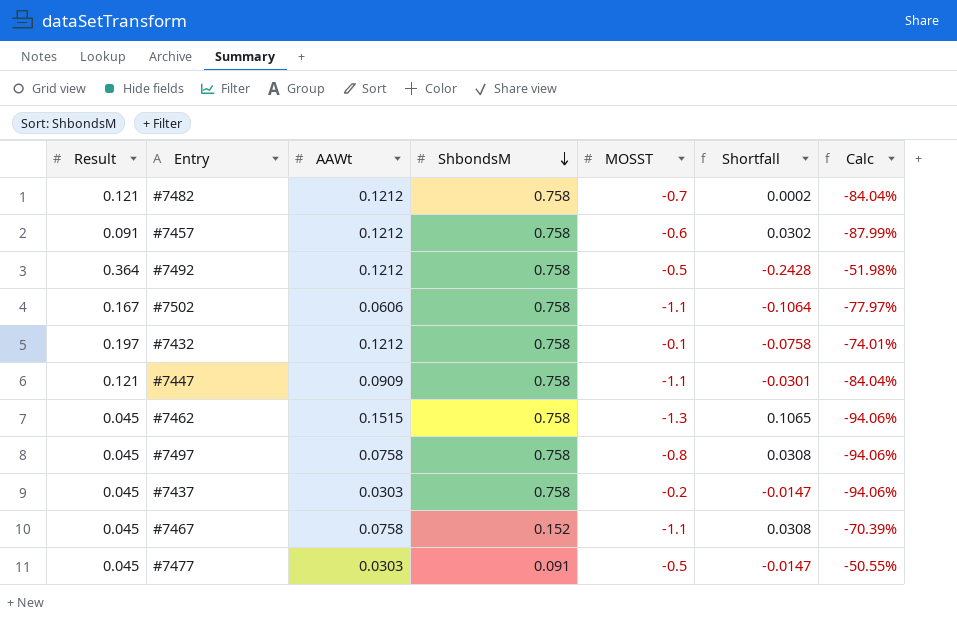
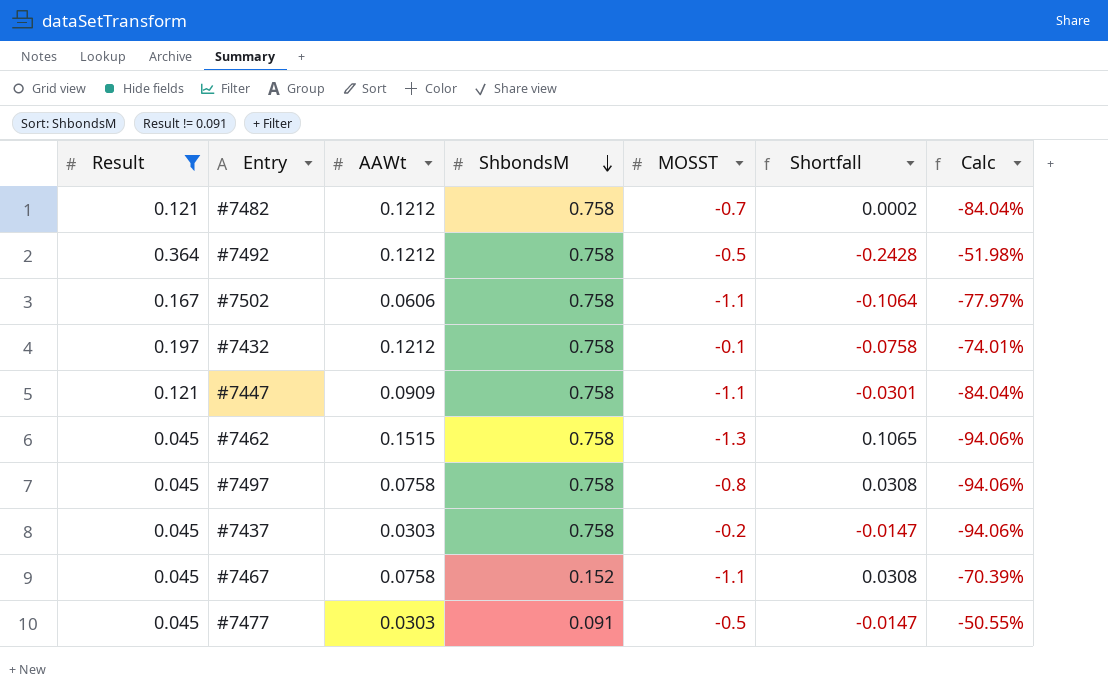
filter: none -> Result != 0.091

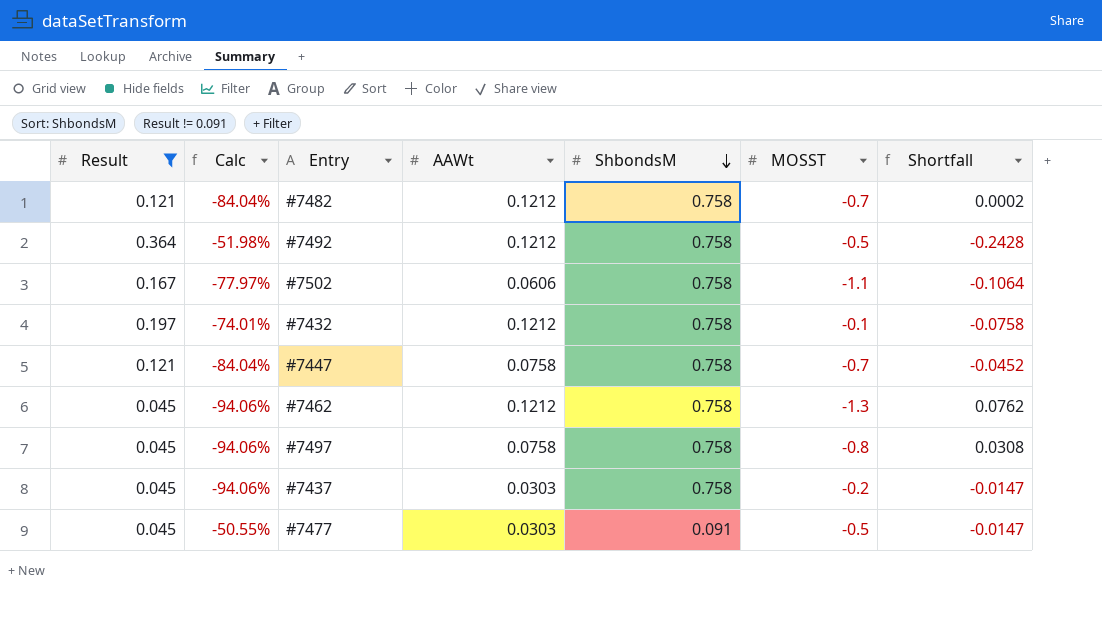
column Calc | position: 7 -> 2
row #7467: 0.045 | 0.0758 | 0.152 | -1.1 | 0.0308 | -70.39% -> none
#7447 | AAWt: 0.0909 -> 0.0758
#7447 | MOSST: -1.1 -> -0.7
#7447 | Shortfall: -0.0301 -> -0.0452
#7462 | AAWt: 0.1515 -> 0.1212
#7462 | Shortfall: 0.1065 -> 0.0762

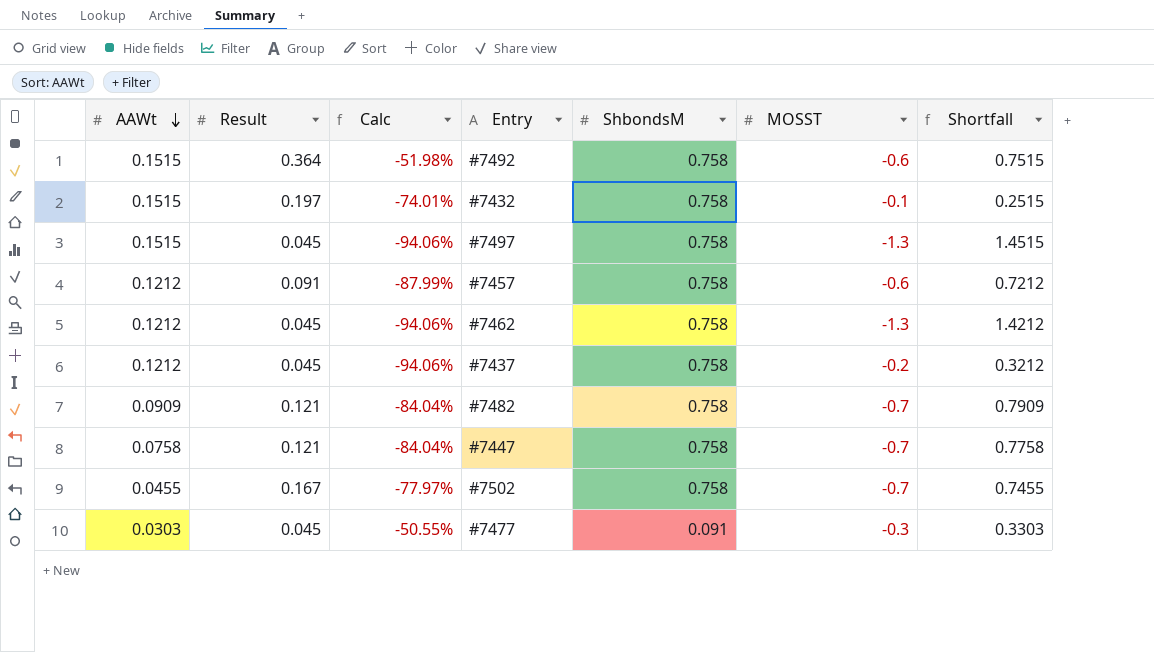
filter: Result != 0.091 -> none
row order: ShbondsM descending -> AAWt descending
column AAWt | position: 4 -> 1
column Shortfall | formula: [AAWt] - [Result] -> [AAWt] - [MOSST]
#7492 | AAWt: 0.1212 -> 0.1515
#7492 | MOSST: -0.5 -> -0.6
#7432 | AAWt: 0.1212 -> 0.1515
#7497 | AAWt: 0.0758 -> 0.1515
#7497 | MOSST: -0.8 -> -1.3
#7437 | AAWt: 0.0303 -> 0.1212
#7482 | AAWt: 0.1212 -> 0.0909
#7502 | AAWt: 0.0606 -> 0.0455
#7502 | MOSST: -1.1 -> -0.7
#7477 | MOSST: -0.5 -> -0.3

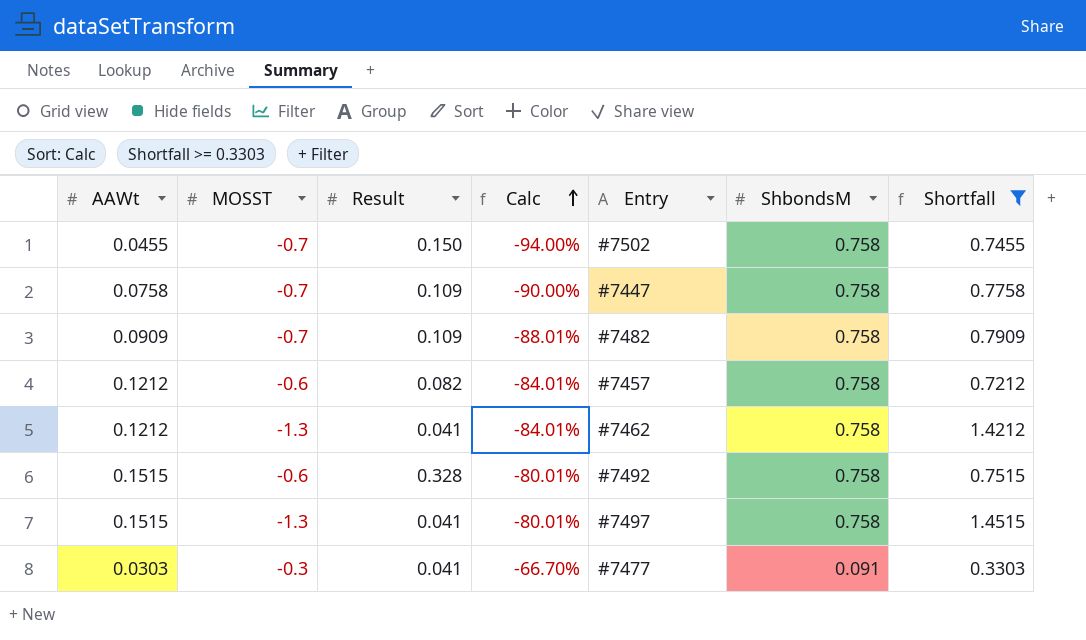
filter: none -> Shortfall >= 0.3303
row order: AAWt descending -> Calc ascending
column MOSST | position: 6 -> 2
column Calc | formula: ([Result] - [ShbondsM]) / [ShbondsM] -> ([AAWt] - [ShbondsM]) / [ShbondsM]
#7502 | Result: 0.167 -> 0.150
#7447 | Result: 0.121 -> 0.109
#7482 | Result: 0.121 -> 0.109
#7457 | Result: 0.091 -> 0.082
#7462 | Result: 0.045 -> 0.041
#7492 | Result: 0.364 -> 0.328
#7497 | Result: 0.045 -> 0.041
#7477 | Result: 0.045 -> 0.041

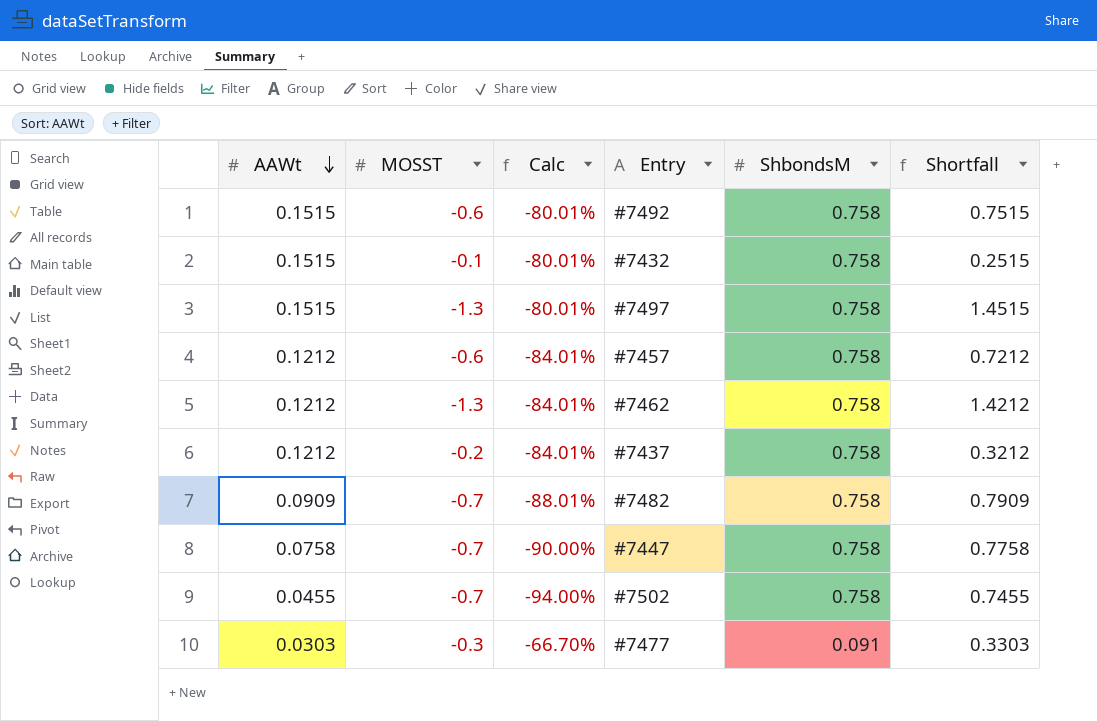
filter: Shortfall >= 0.3303 -> none
row order: Calc ascending -> AAWt descending
column Result | position: 3 -> none

